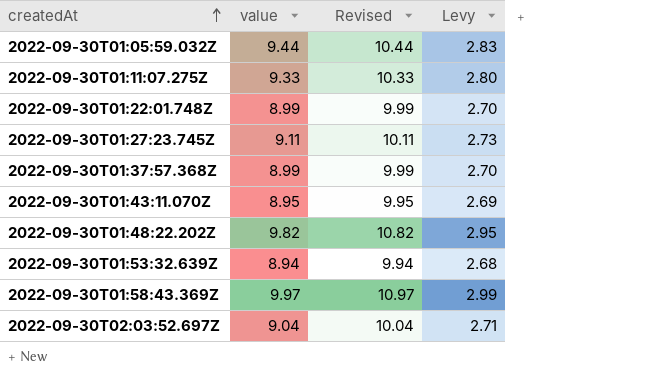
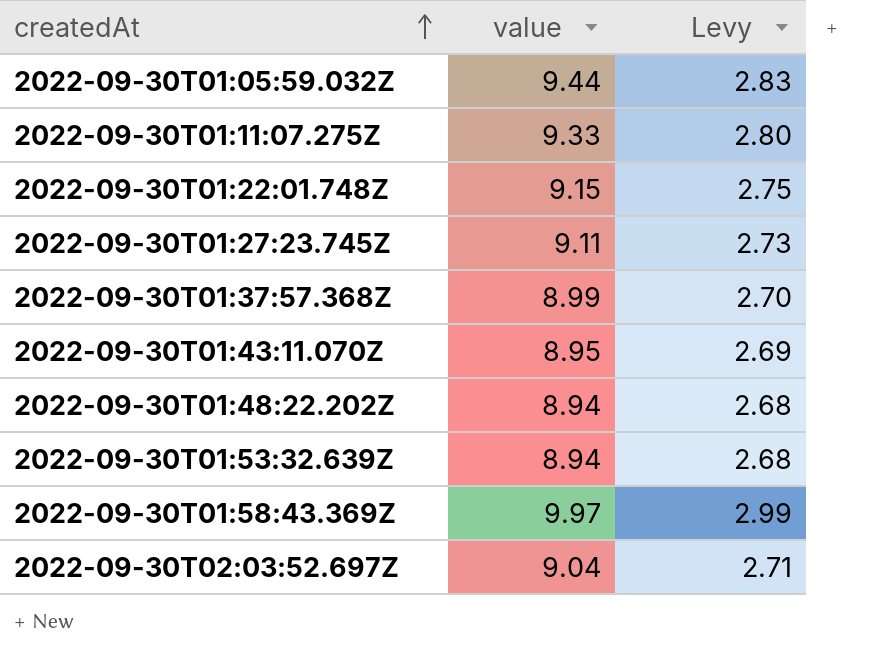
column Revised | formula: [value] + 1 -> none
2022-09-30T01:22:01.748Z | value: 8.99 -> 9.15
2022-09-30T01:22:01.748Z | Levy: 2.70 -> 2.75
2022-09-30T01:48:22.202Z | value: 9.82 -> 8.94
2022-09-30T01:48:22.202Z | Levy: 2.95 -> 2.68

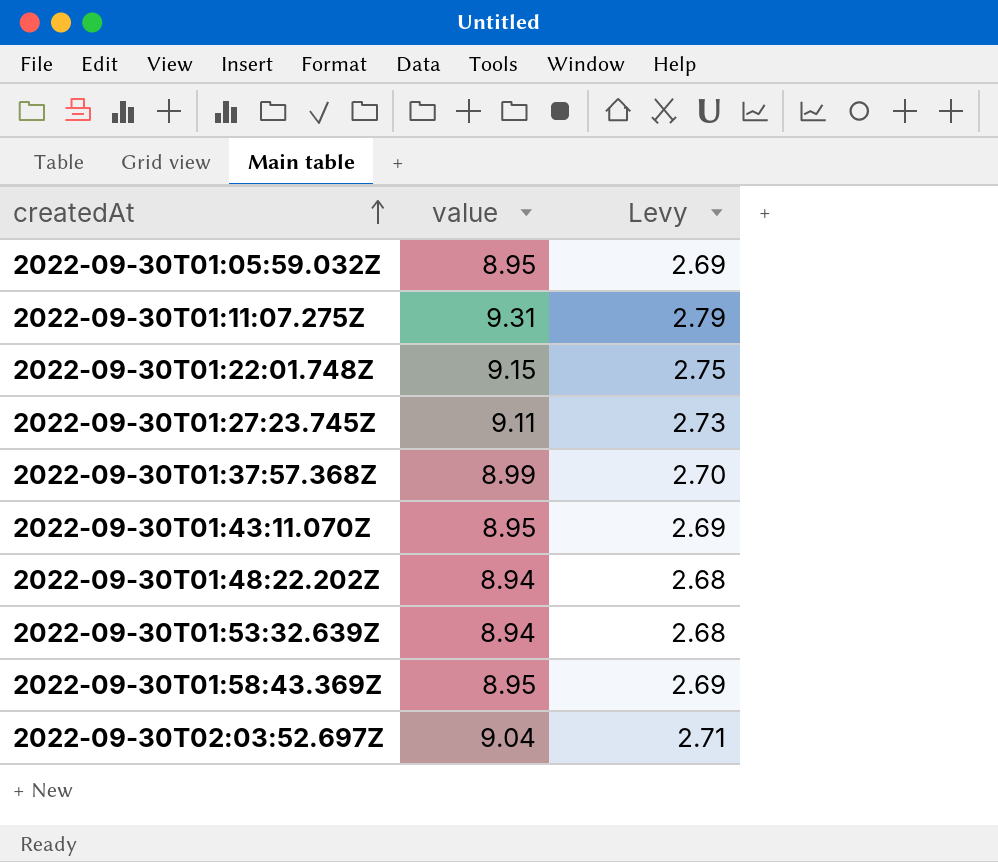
2022-09-30T01:05:59.032Z | value: 9.44 -> 8.95
2022-09-30T01:05:59.032Z | Levy: 2.83 -> 2.69
2022-09-30T01:11:07.275Z | value: 9.33 -> 9.31
2022-09-30T01:11:07.275Z | Levy: 2.80 -> 2.79
2022-09-30T01:58:43.369Z | value: 9.97 -> 8.95
2022-09-30T01:58:43.369Z | Levy: 2.99 -> 2.69

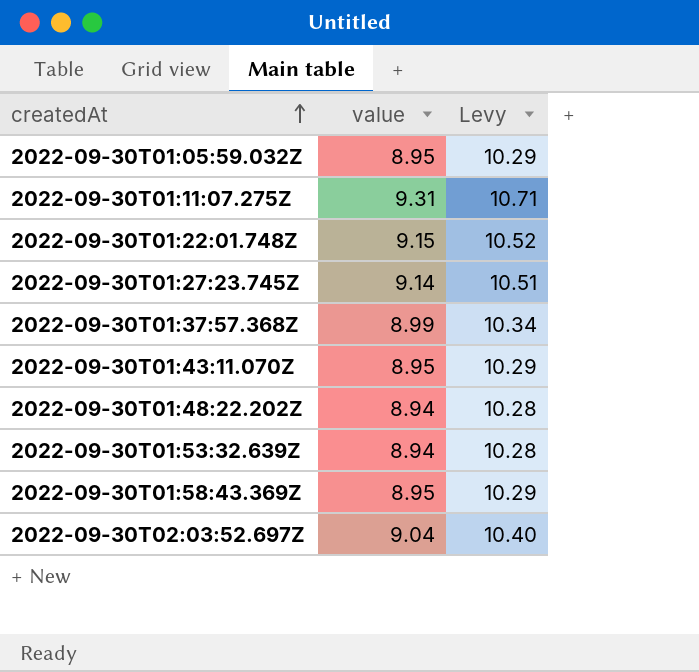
column Levy | formula: [value] * 0.3 -> [value] * 1.15
2022-09-30T01:27:23.745Z | value: 9.11 -> 9.14

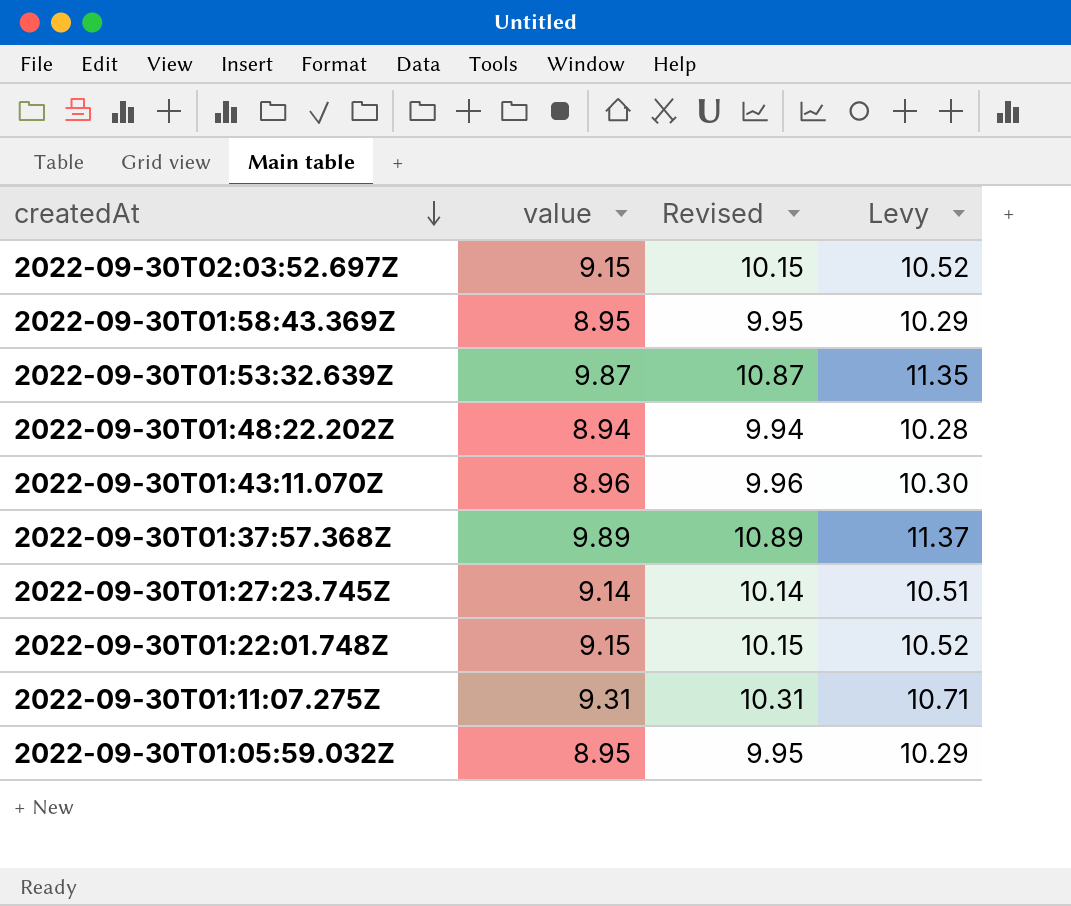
row order: createdAt ascending -> createdAt descending
column Revised | formula: none -> [value] + 1
2022-09-30T02:03:52.697Z | value: 9.04 -> 9.15
2022-09-30T02:03:52.697Z | Levy: 10.40 -> 10.52
2022-09-30T01:53:32.639Z | value: 8.94 -> 9.87
2022-09-30T01:53:32.639Z | Levy: 10.28 -> 11.35
2022-09-30T01:43:11.070Z | value: 8.95 -> 8.96
2022-09-30T01:43:11.070Z | Levy: 10.29 -> 10.30
2022-09-30T01:37:57.368Z | value: 8.99 -> 9.89
2022-09-30T01:37:57.368Z | Levy: 10.34 -> 11.37

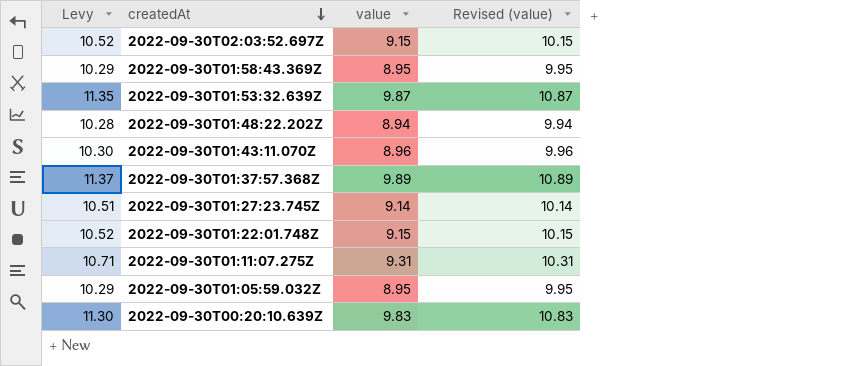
column Levy | position: 4 -> 1
column name: Revised -> Revised (value)
row 2022-09-30T00:20:10.639Z: none -> 11.30 | 9.83 | 10.83

